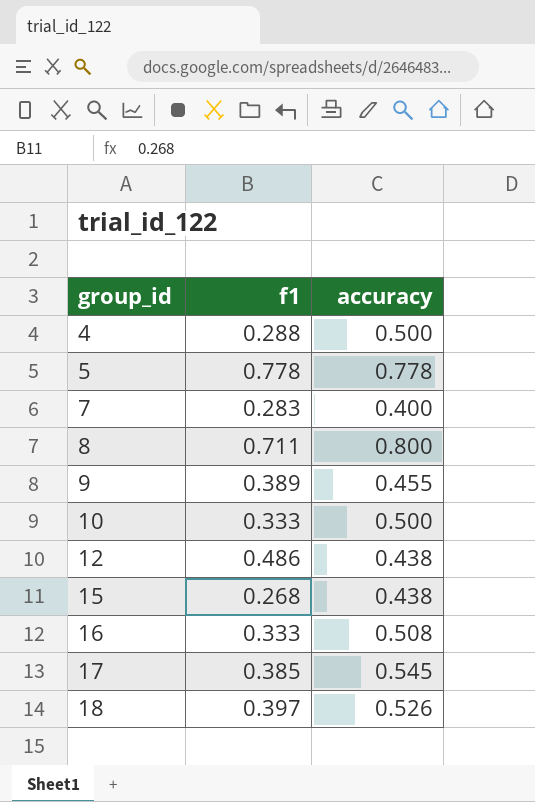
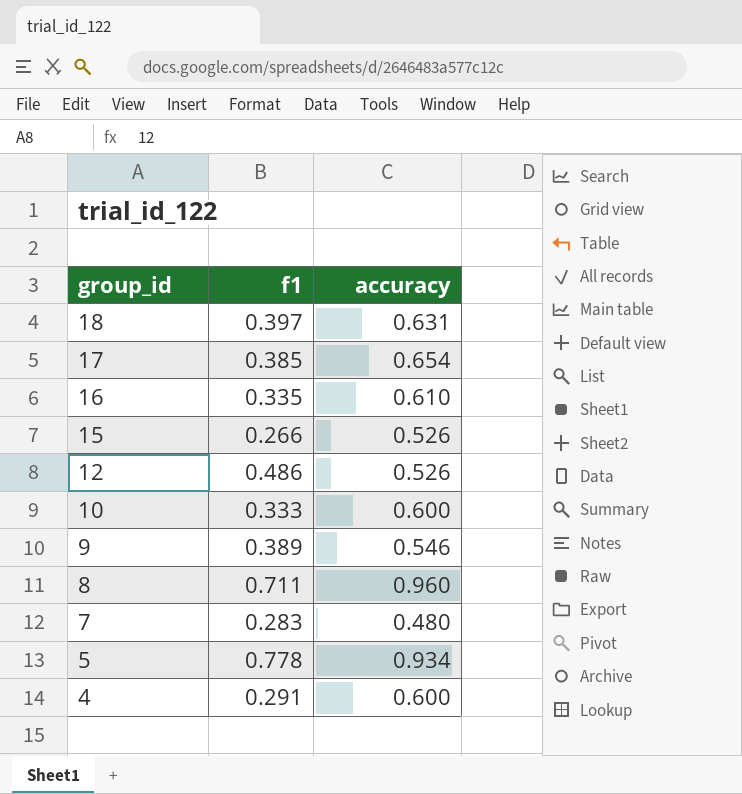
row order: group_id ascending -> group_id descending
18 | accuracy: 0.526 -> 0.631
17 | accuracy: 0.545 -> 0.654
16 | f1: 0.333 -> 0.335
16 | accuracy: 0.508 -> 0.610
15 | f1: 0.268 -> 0.266
15 | accuracy: 0.438 -> 0.526
12 | accuracy: 0.438 -> 0.526
10 | accuracy: 0.500 -> 0.600
9 | accuracy: 0.455 -> 0.546
8 | accuracy: 0.800 -> 0.960
7 | accuracy: 0.400 -> 0.480
5 | accuracy: 0.778 -> 0.934
4 | f1: 0.288 -> 0.291
4 | accuracy: 0.500 -> 0.600

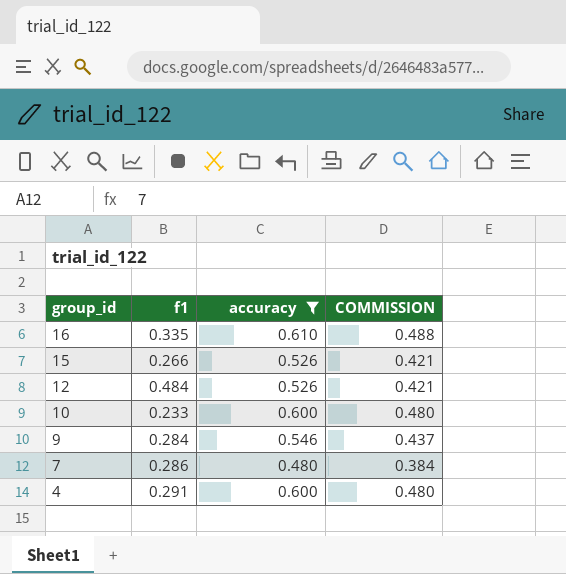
filter: none -> accuracy <= 0.610
column COMMISSION | formula: none -> [accuracy] * 0.8
12 | f1: 0.486 -> 0.484
10 | f1: 0.333 -> 0.233
9 | f1: 0.389 -> 0.284
7 | f1: 0.283 -> 0.286

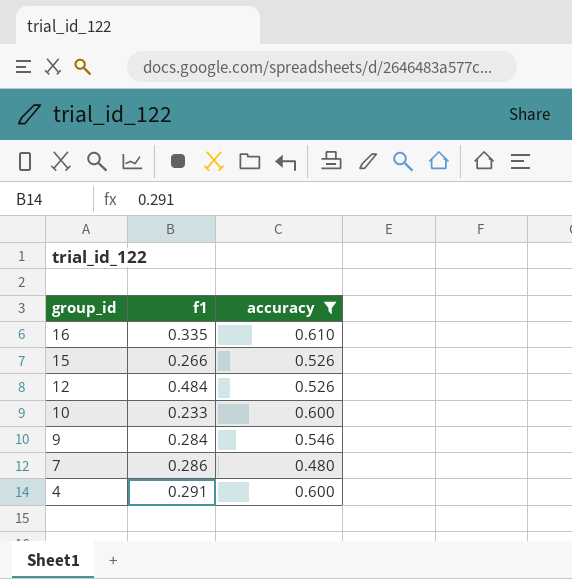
column COMMISSION | formula: [accuracy] * 0.8 -> none

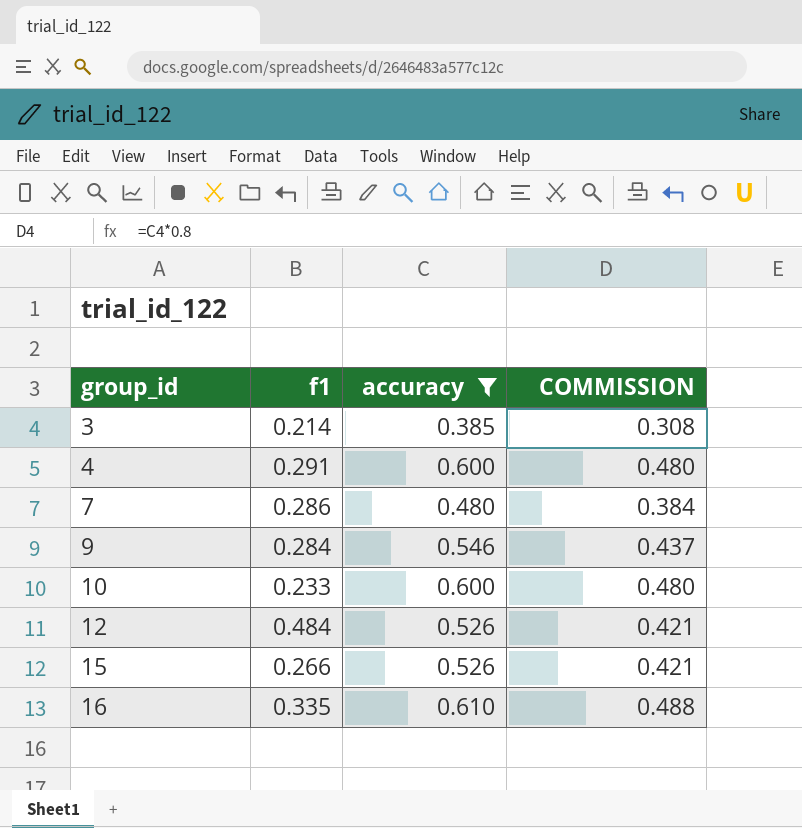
row order: group_id descending -> group_id ascending
column COMMISSION | formula: none -> [accuracy] * 0.8
row 3: none -> 0.214 | 0.385 | 0.308

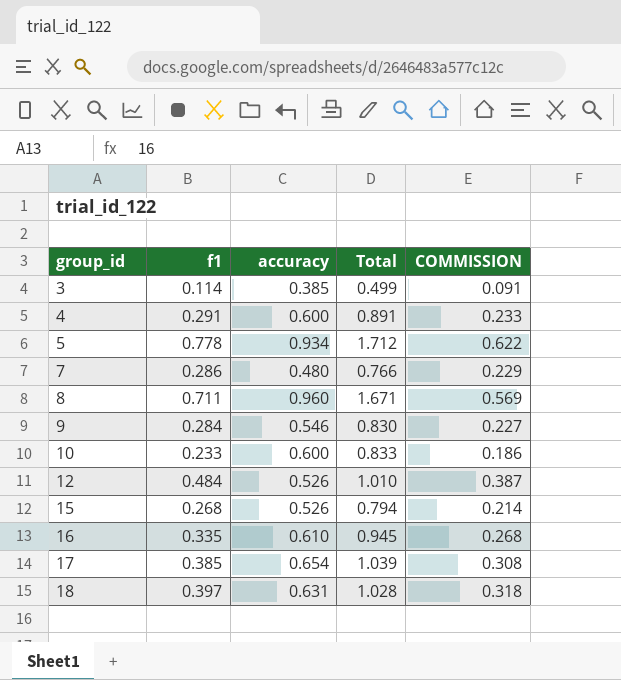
filter: accuracy <= 0.610 -> none
column Total | formula: none -> [f1] + [accuracy]
column COMMISSION | formula: [accuracy] * 0.8 -> [f1] * 0.8
3 | f1: 0.214 -> 0.114
15 | f1: 0.266 -> 0.268

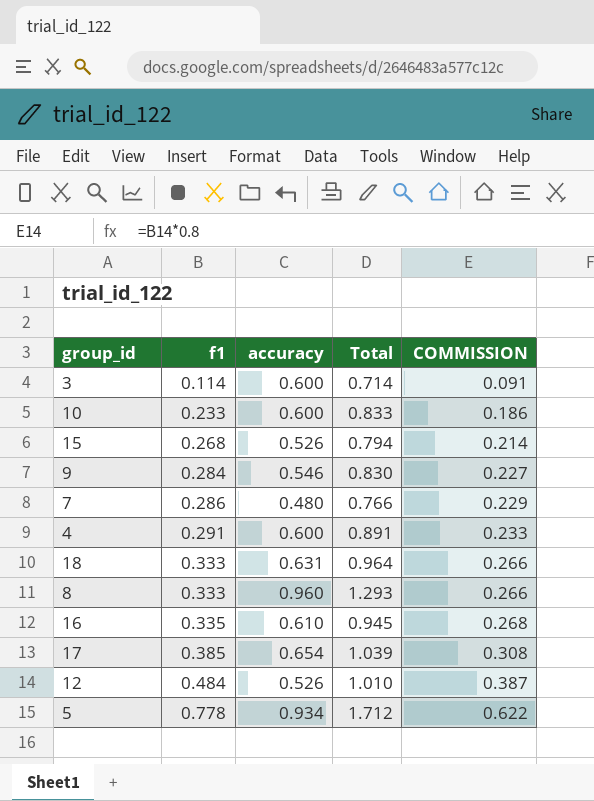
row order: group_id ascending -> f1 ascending
3 | accuracy: 0.385 -> 0.600
3 | Total: 0.499 -> 0.714
18 | f1: 0.397 -> 0.333
18 | Total: 1.028 -> 0.964
18 | COMMISSION: 0.318 -> 0.266
8 | f1: 0.711 -> 0.333
8 | Total: 1.671 -> 1.293
8 | COMMISSION: 0.569 -> 0.266

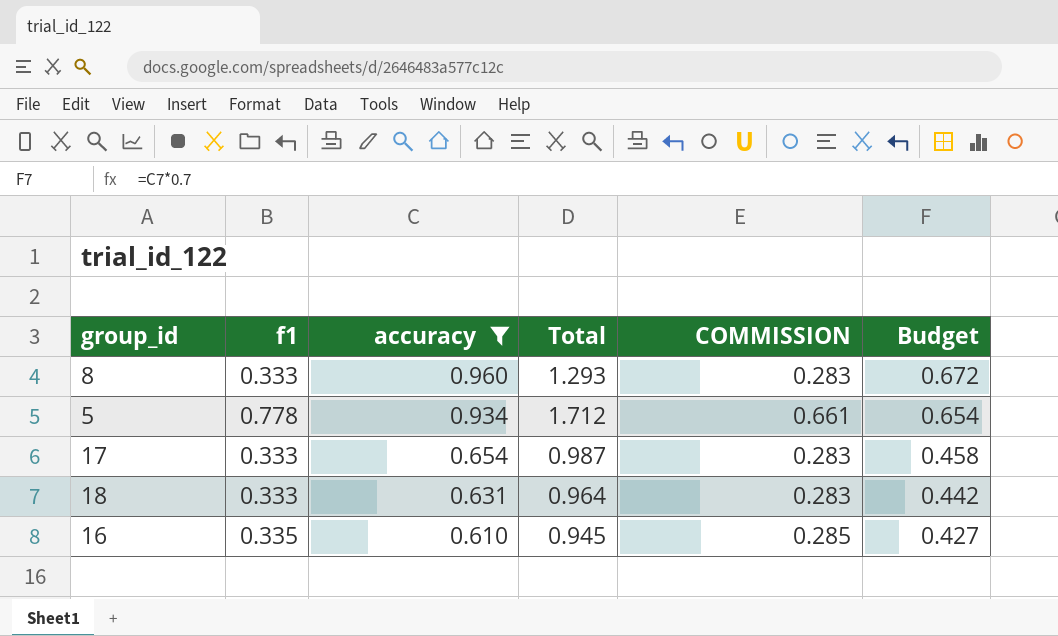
filter: none -> accuracy >= 0.610
row order: f1 ascending -> accuracy descending
column COMMISSION | formula: [f1] * 0.8 -> [f1] * 0.85
column Budget | formula: none -> [accuracy] * 0.7
17 | f1: 0.385 -> 0.333
17 | Total: 1.039 -> 0.987

